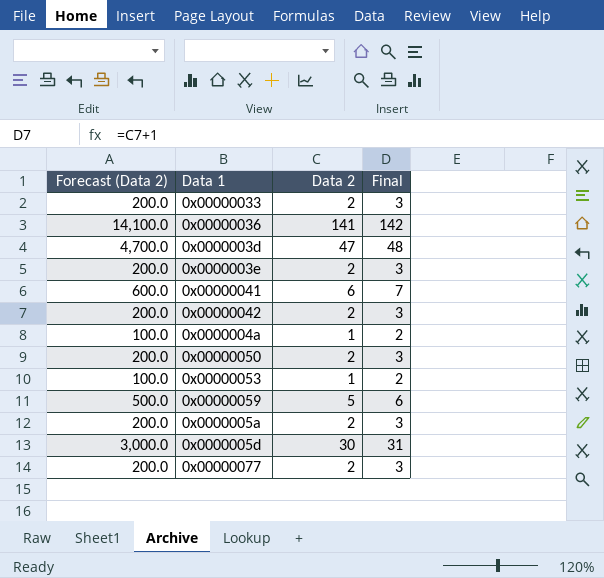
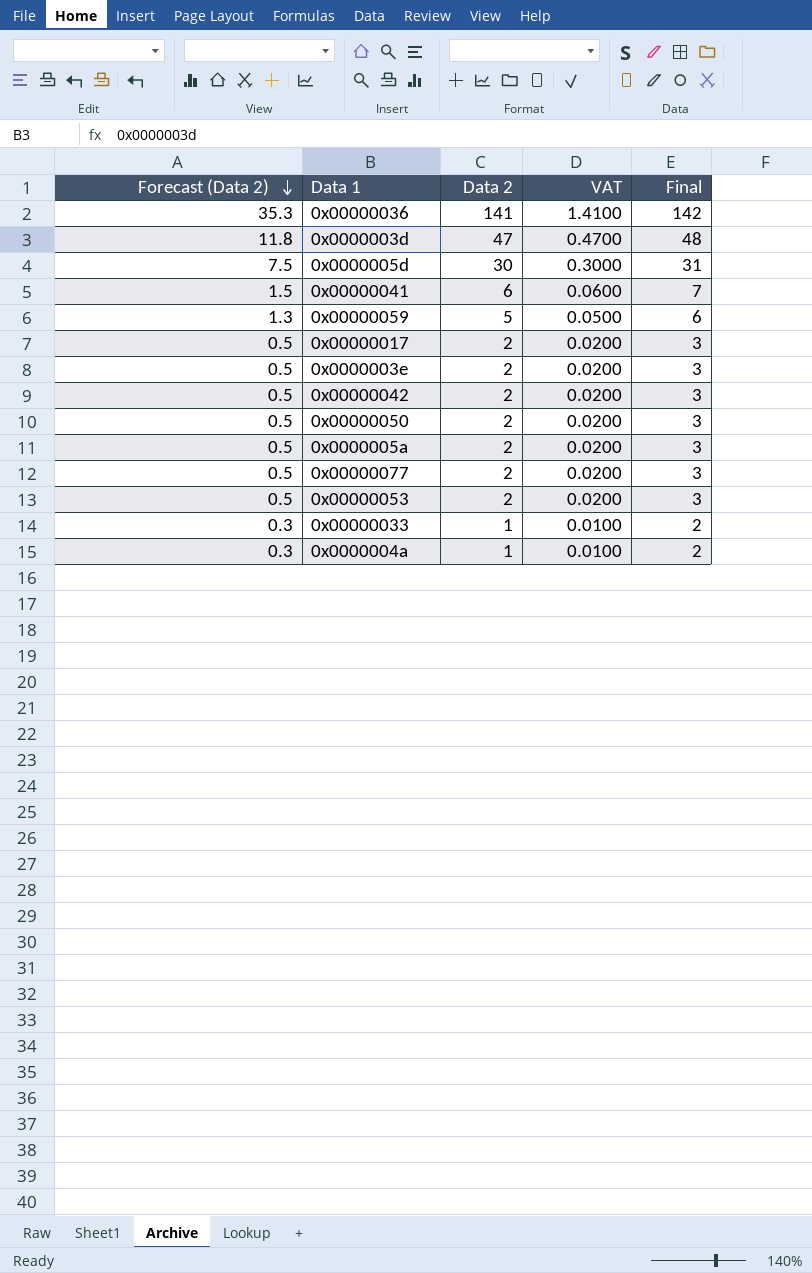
row order: none -> Forecast (Data 2) descending
column Forecast (Data 2) | formula: [Data 2] * 100 -> [Data 2] * 0.25
column VAT | formula: none -> [Data 2] * 0.01
row 0x00000017: none -> 0.5 | 2 | 0.0200 | 3
0x00000053 | Data 2: 1 -> 2
0x00000053 | Final: 2 -> 3
0x00000033 | Data 2: 2 -> 1
0x00000033 | Final: 3 -> 2

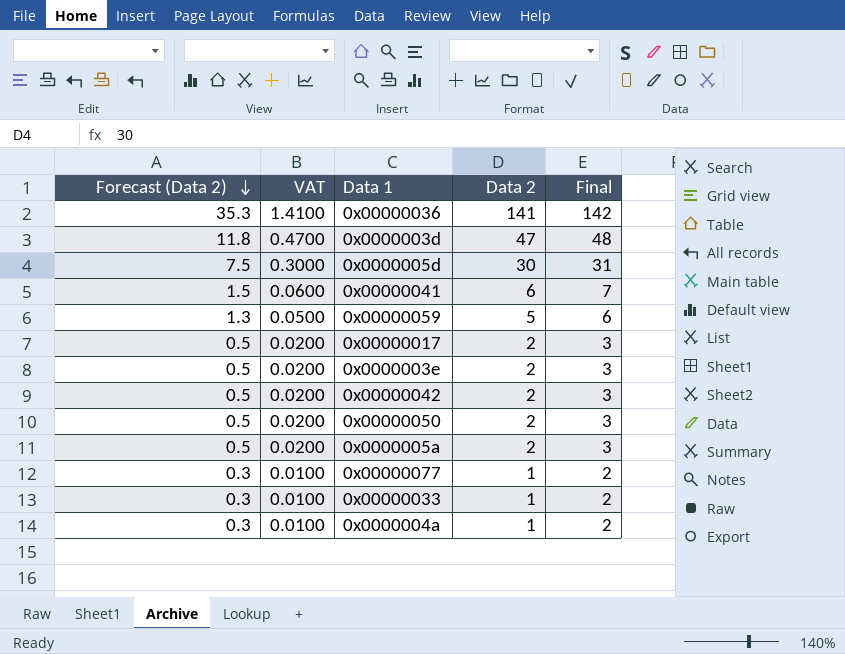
column VAT | position: 4 -> 2
row 0x00000053: 0.5 | 2 | 0.0200 | 3 -> none
0x00000077 | Forecast (Data 2): 0.5 -> 0.3
0x00000077 | VAT: 0.0200 -> 0.0100
0x00000077 | Data 2: 2 -> 1
0x00000077 | Final: 3 -> 2

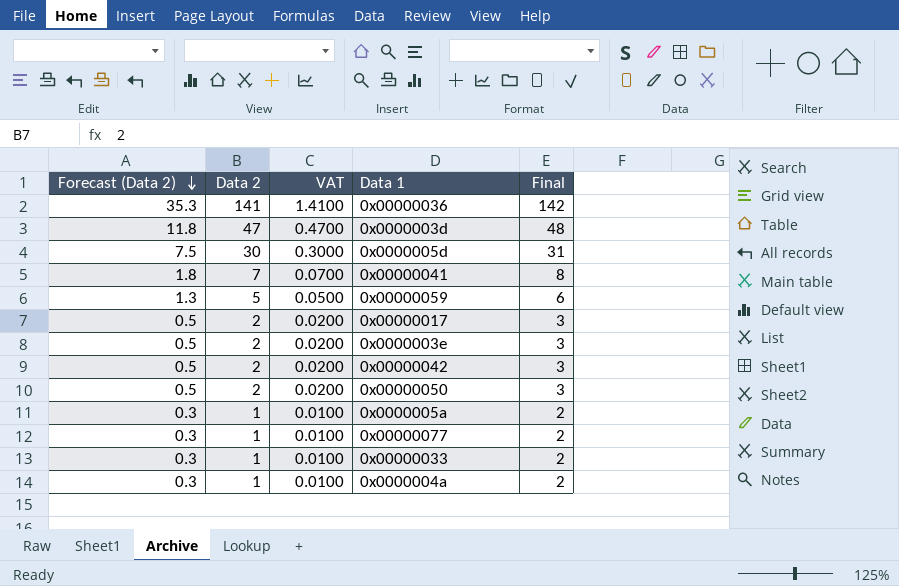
column Data 2 | position: 4 -> 2
0x00000041 | Forecast (Data 2): 1.5 -> 1.8
0x00000041 | Data 2: 6 -> 7
0x00000041 | VAT: 0.0600 -> 0.0700
0x00000041 | Final: 7 -> 8
0x0000005a | Forecast (Data 2): 0.5 -> 0.3
0x0000005a | Data 2: 2 -> 1
0x0000005a | VAT: 0.0200 -> 0.0100
0x0000005a | Final: 3 -> 2

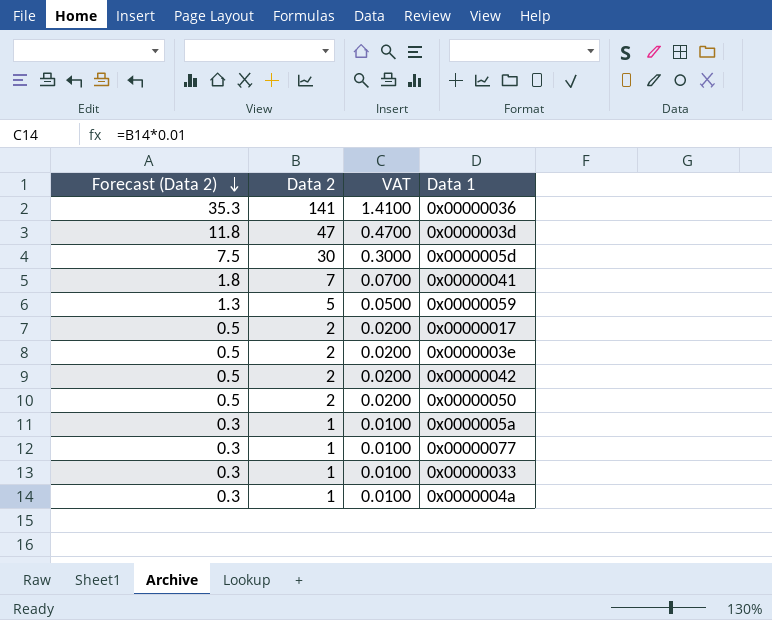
column Final | formula: [Data 2] + 1 -> none

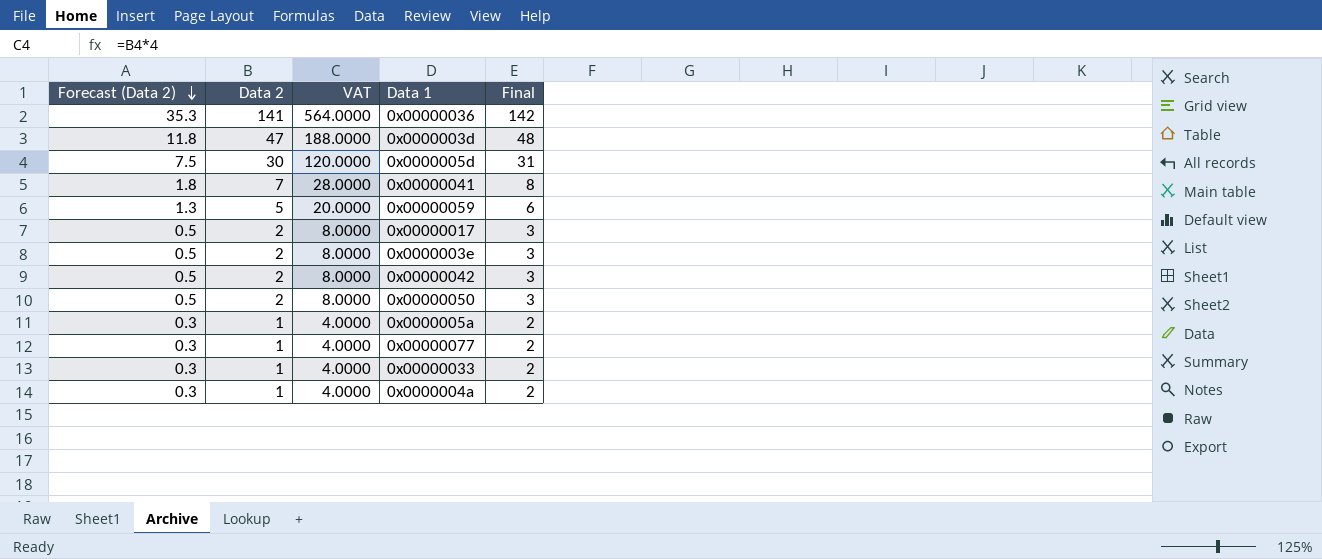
column VAT | formula: [Data 2] * 0.01 -> [Data 2] * 4
column Final | formula: none -> [Data 2] + 1

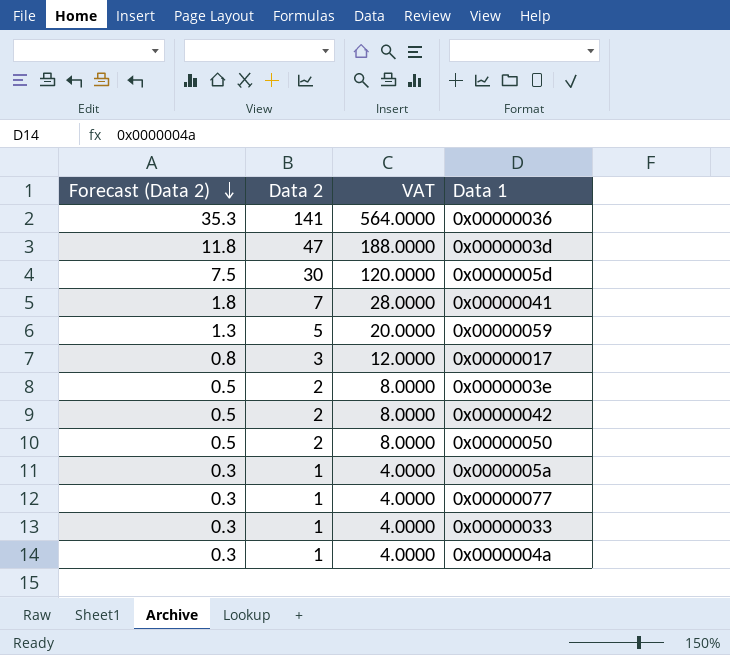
column Final | formula: [Data 2] + 1 -> none
0x00000017 | Forecast (Data 2): 0.5 -> 0.8
0x00000017 | Data 2: 2 -> 3
0x00000017 | VAT: 8.0000 -> 12.0000

